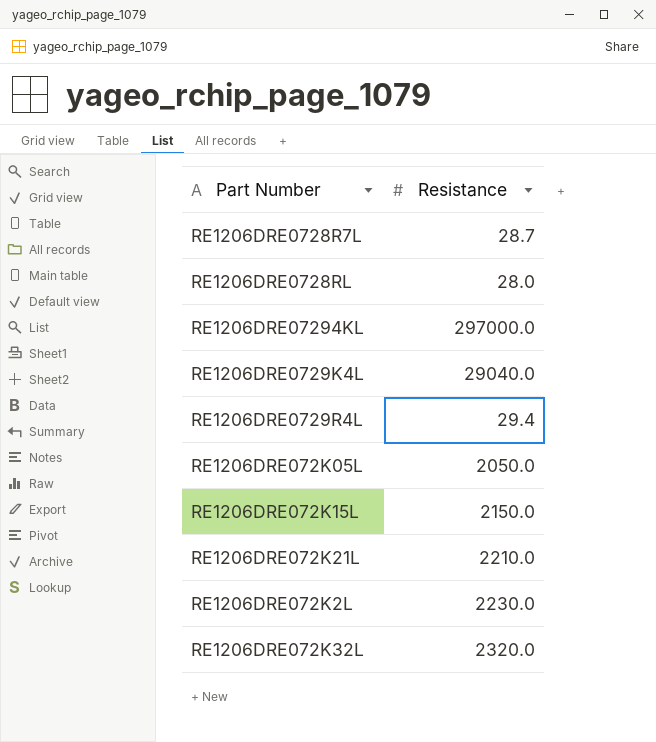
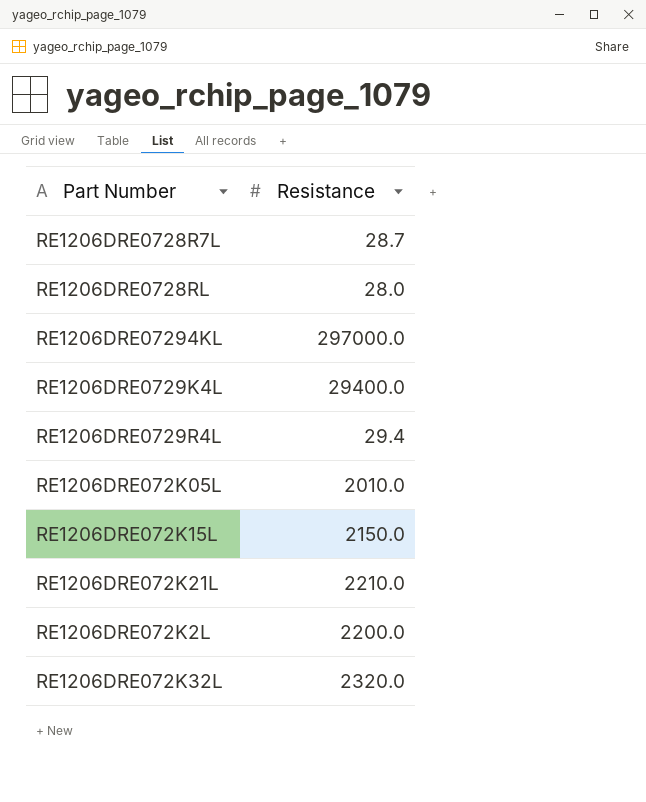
RE1206DRE0729K4L | Resistance: 29040.0 -> 29400.0
RE1206DRE072K05L | Resistance: 2050.0 -> 2010.0
RE1206DRE072K2L | Resistance: 2230.0 -> 2200.0

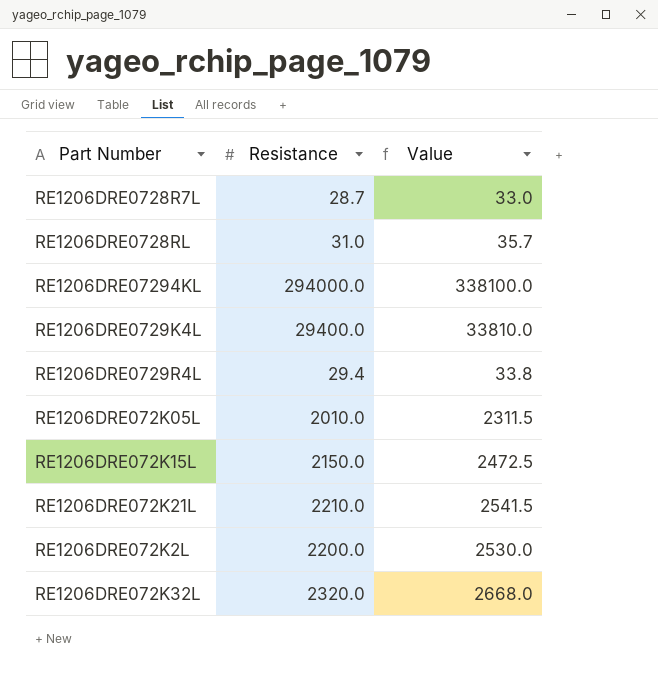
column Value | formula: none -> [Resistance] * 1.15
RE1206DRE0728RL | Resistance: 28.0 -> 31.0
RE1206DRE07294KL | Resistance: 297000.0 -> 294000.0

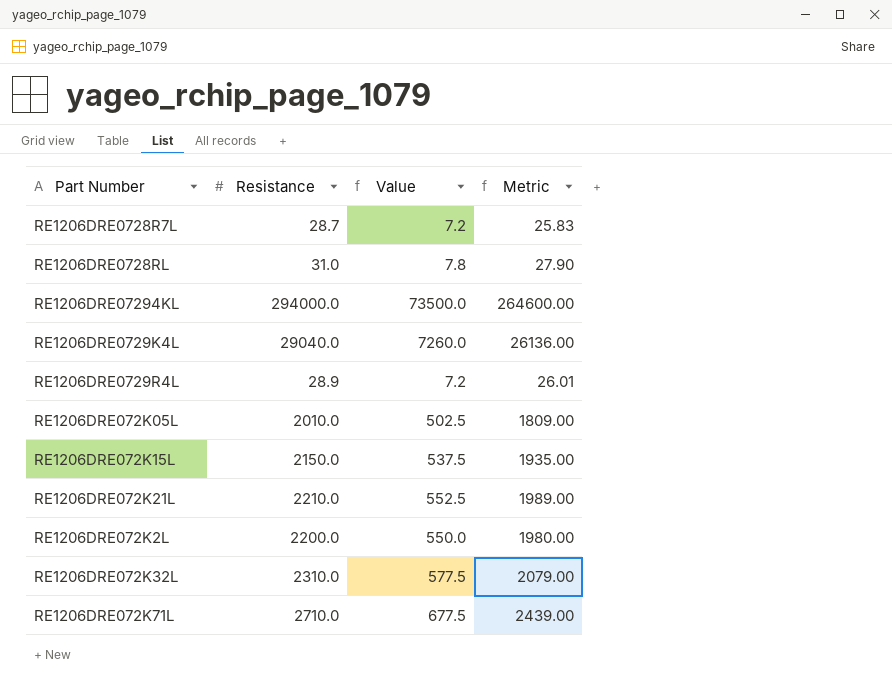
column Value | formula: [Resistance] * 1.15 -> [Resistance] * 0.25
column Metric | formula: none -> [Resistance] * 0.9
RE1206DRE0729K4L | Resistance: 29400.0 -> 29040.0
RE1206DRE0729R4L | Resistance: 29.4 -> 28.9
RE1206DRE072K32L | Resistance: 2320.0 -> 2310.0
row RE1206DRE072K71L: none -> 2710.0 | 677.5 | 2439.00

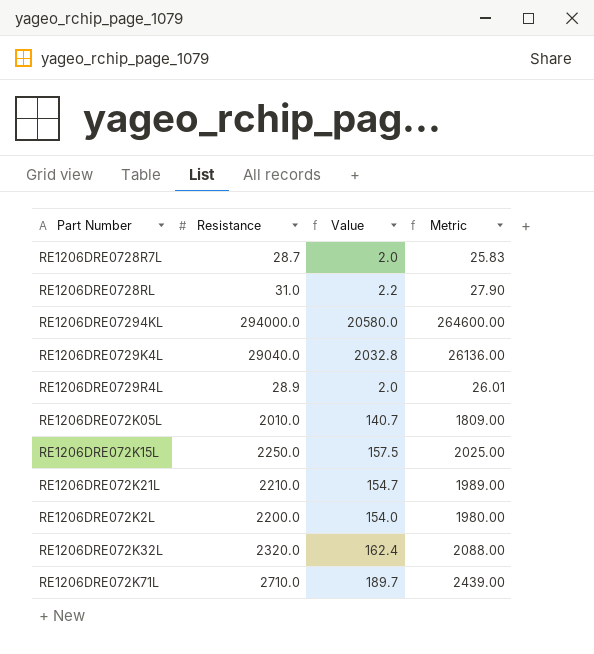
column Value | formula: [Resistance] * 0.25 -> [Resistance] * 0.07
RE1206DRE072K15L | Resistance: 2150.0 -> 2250.0
RE1206DRE072K15L | Metric: 1935.00 -> 2025.00
RE1206DRE072K32L | Resistance: 2310.0 -> 2320.0
RE1206DRE072K32L | Metric: 2079.00 -> 2088.00

